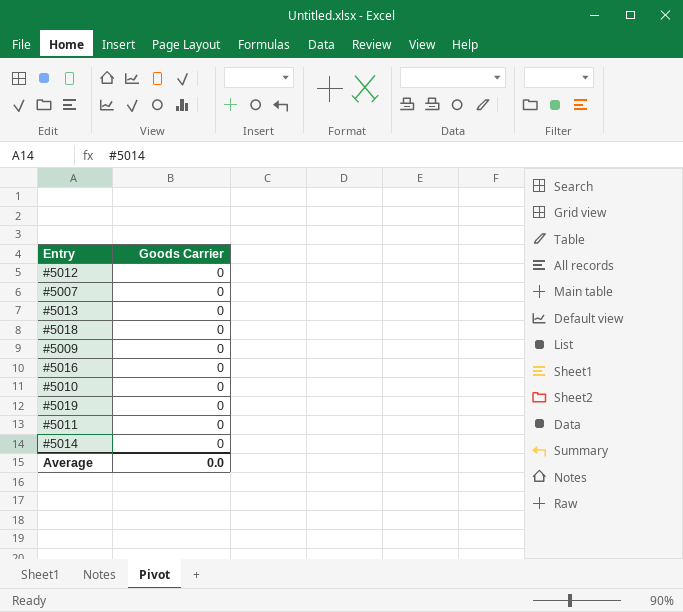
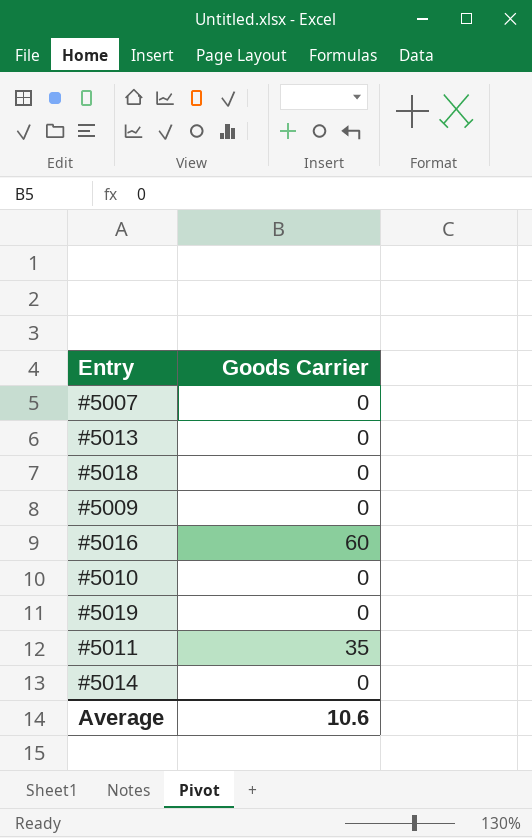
row #5012: 0 -> none
#5016 | Goods Carrier: 0 -> 60
#5011 | Goods Carrier: 0 -> 35
Average | Goods Carrier: 0.0 -> 10.6

